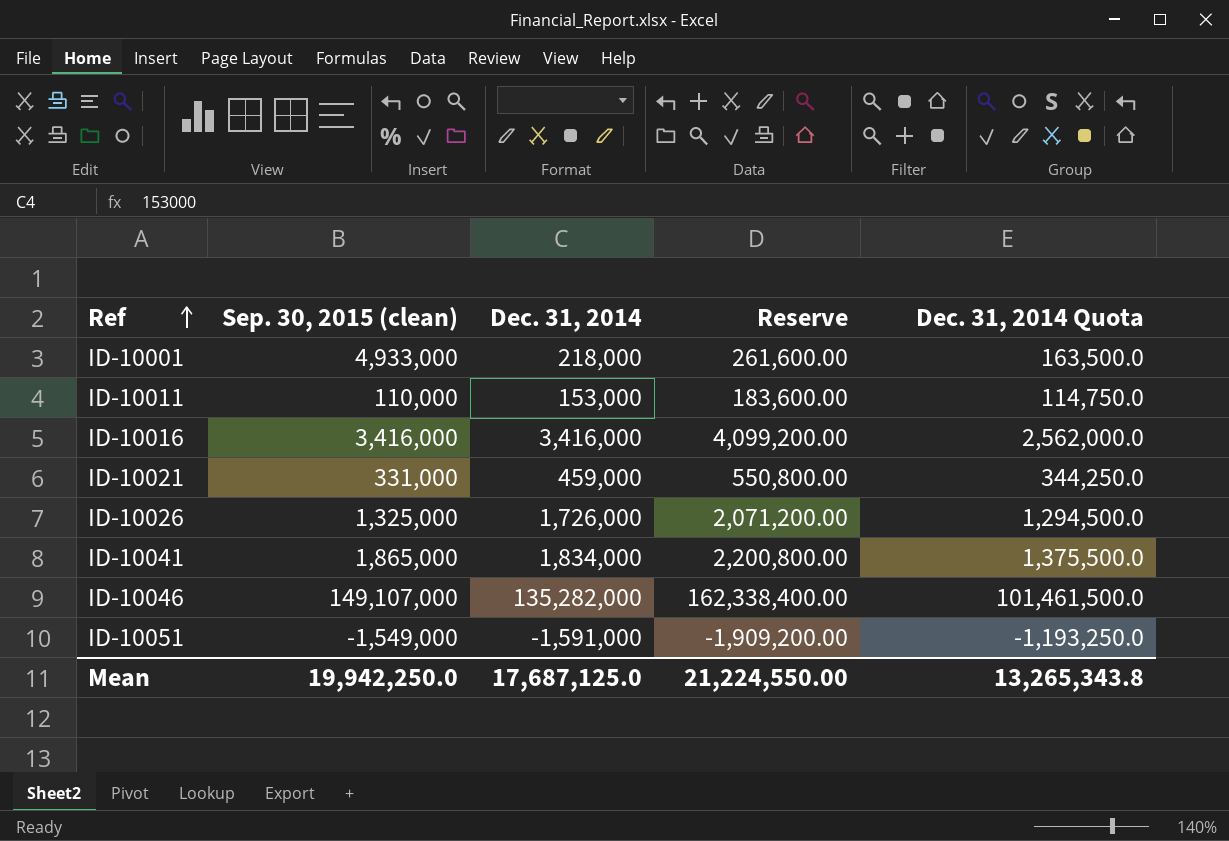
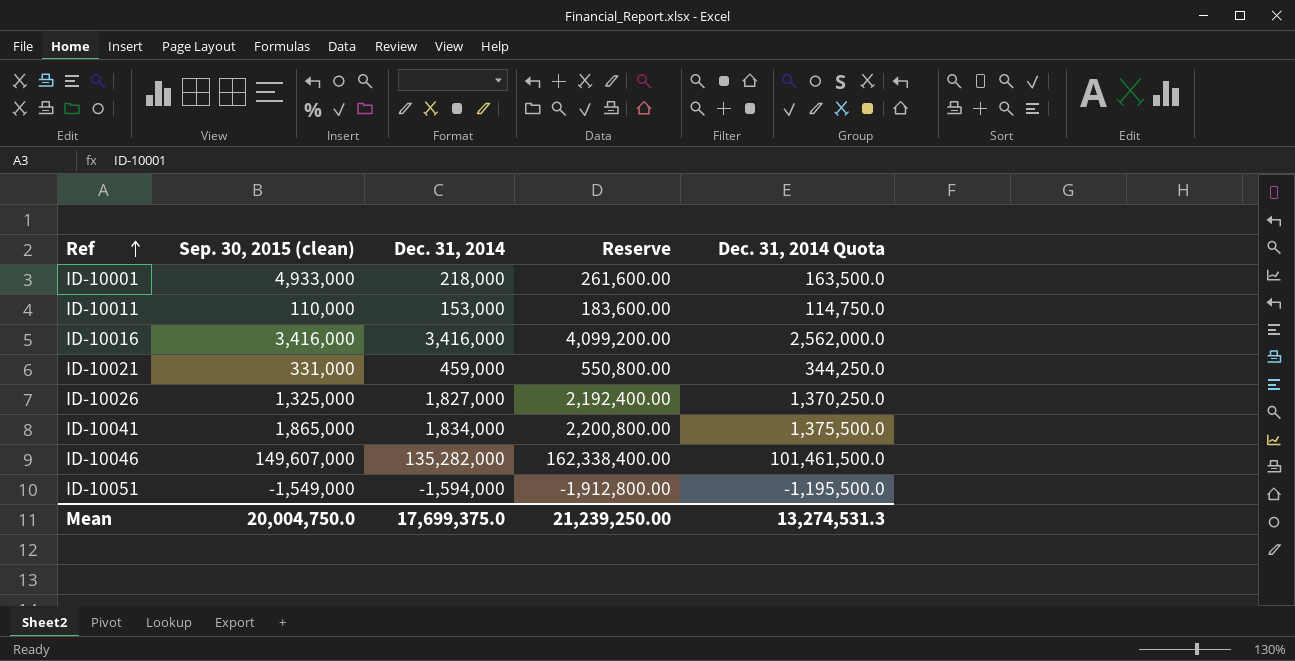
ID-10026 | Dec. 31, 2014: 1,726,000 -> 1,827,000
ID-10026 | Reserve: 2,071,200.00 -> 2,192,400.00
ID-10026 | Dec. 31, 2014 Quota: 1,294,500.0 -> 1,370,250.0
ID-10046 | Sep. 30, 2015 (clean): 149,107,000 -> 149,607,000
ID-10051 | Dec. 31, 2014: -1,591,000 -> -1,594,000
ID-10051 | Reserve: -1,909,200.00 -> -1,912,800.00
ID-10051 | Dec. 31, 2014 Quota: -1,193,250.0 -> -1,195,500.0
Mean | Sep. 30, 2015 (clean): 19,942,250.0 -> 20,004,750.0
Mean | Dec. 31, 2014: 17,687,125.0 -> 17,699,375.0
Mean | Reserve: 21,224,550.00 -> 21,239,250.00
Mean | Dec. 31, 2014 Quota: 13,265,343.8 -> 13,274,531.3

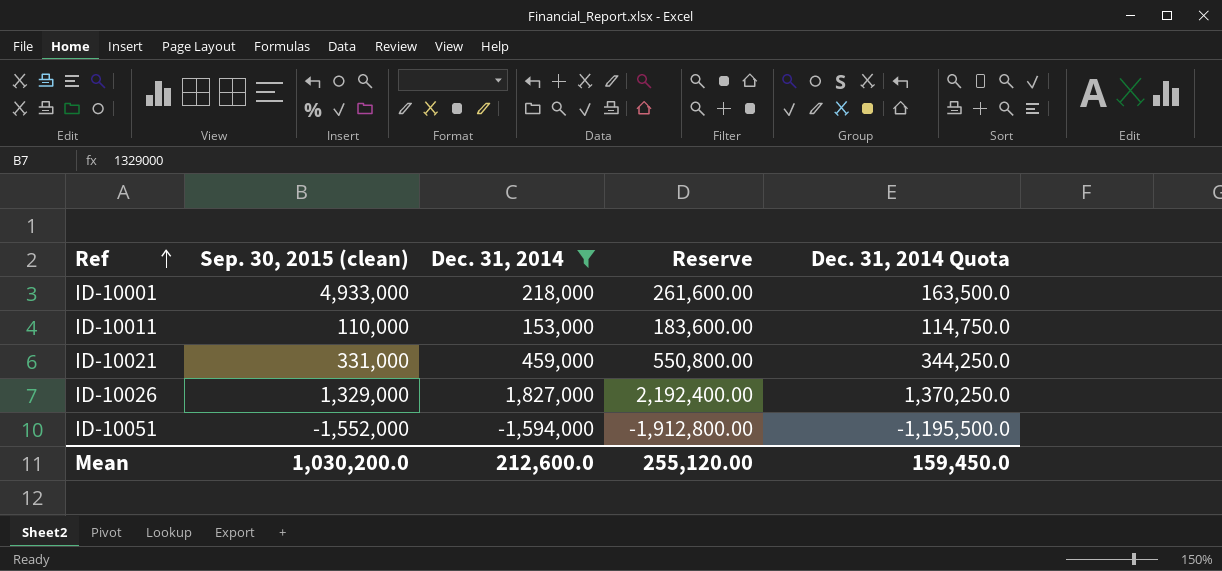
filter: none -> Dec. 31, 2014 <= 1,827,000
ID-10026 | Sep. 30, 2015 (clean): 1,325,000 -> 1,329,000
ID-10051 | Sep. 30, 2015 (clean): -1,549,000 -> -1,552,000
Mean | Sep. 30, 2015 (clean): 20,004,750.0 -> 1,030,200.0
Mean | Dec. 31, 2014: 17,699,375.0 -> 212,600.0
Mean | Reserve: 21,239,250.00 -> 255,120.00
Mean | Dec. 31, 2014 Quota: 13,274,531.3 -> 159,450.0

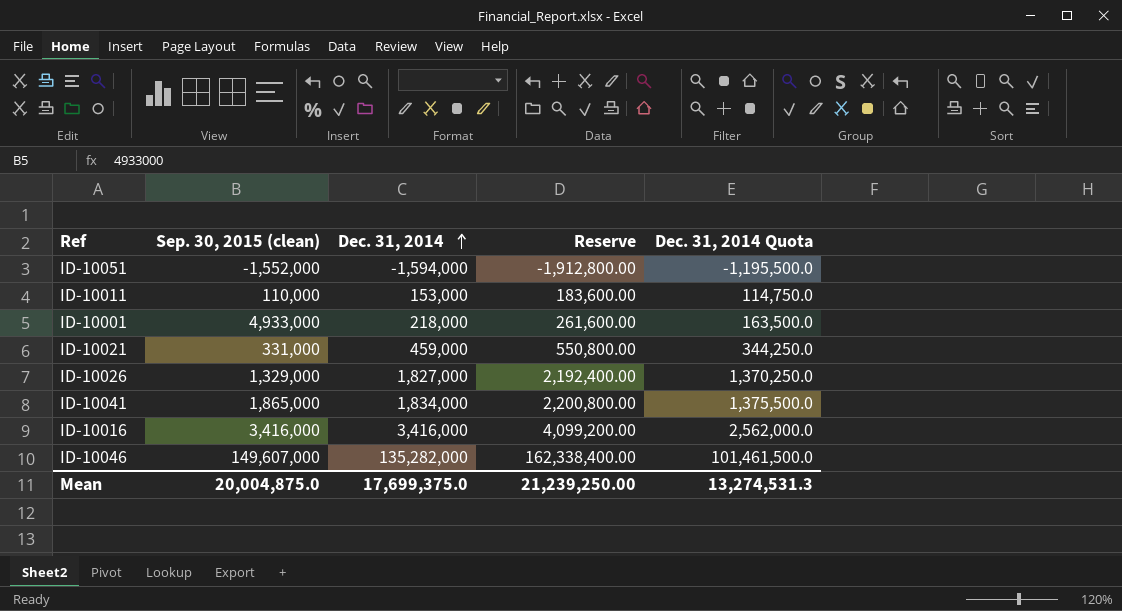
filter: Dec. 31, 2014 <= 1,827,000 -> none
row order: Ref ascending -> Dec. 31, 2014 ascending
Mean | Sep. 30, 2015 (clean): 1,030,200.0 -> 20,004,875.0
Mean | Dec. 31, 2014: 212,600.0 -> 17,699,375.0
Mean | Reserve: 255,120.00 -> 21,239,250.00
Mean | Dec. 31, 2014 Quota: 159,450.0 -> 13,274,531.3

